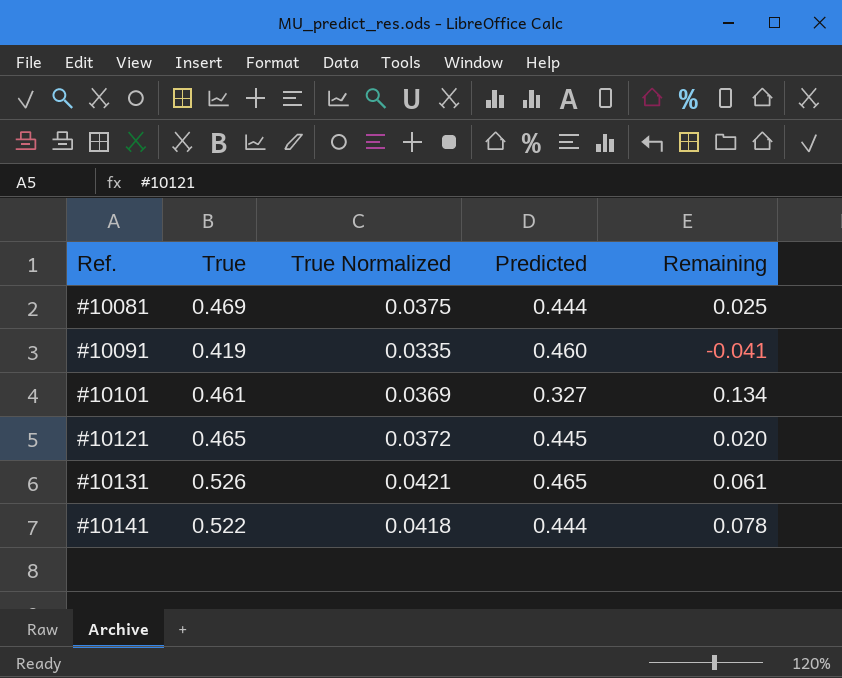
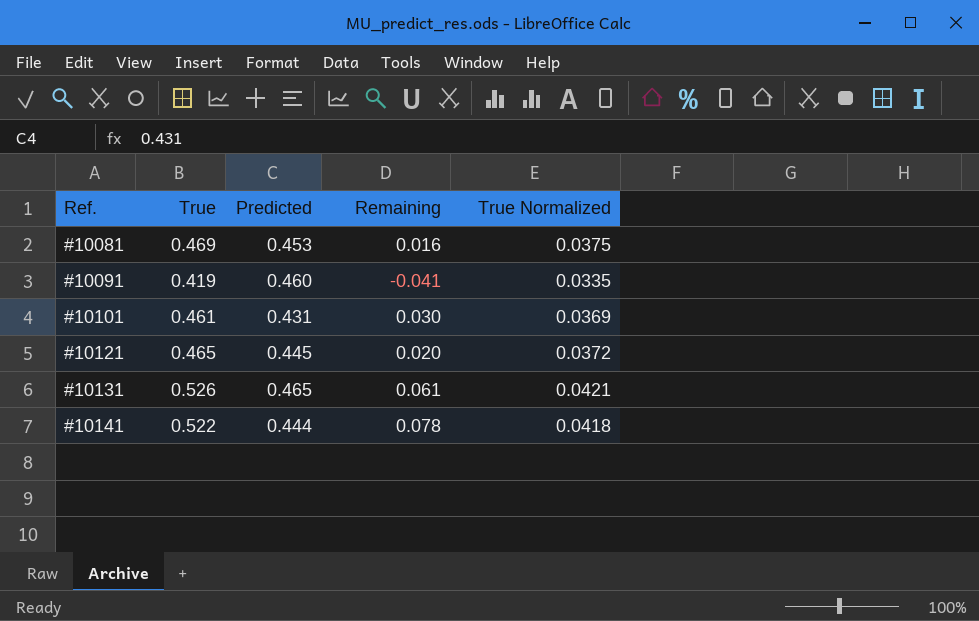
column True Normalized | position: 3 -> 5
#10081 | Predicted: 0.444 -> 0.453
#10081 | Remaining: 0.025 -> 0.016
#10101 | Predicted: 0.327 -> 0.431
#10101 | Remaining: 0.134 -> 0.030

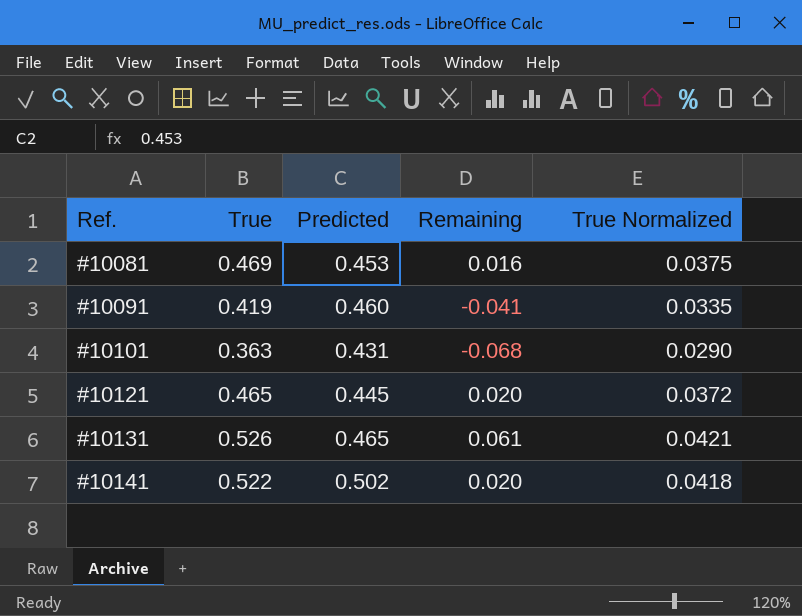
#10101 | True: 0.461 -> 0.363
#10101 | Remaining: 0.030 -> -0.068
#10101 | True Normalized: 0.0369 -> 0.0290
#10141 | Predicted: 0.444 -> 0.502
#10141 | Remaining: 0.078 -> 0.020

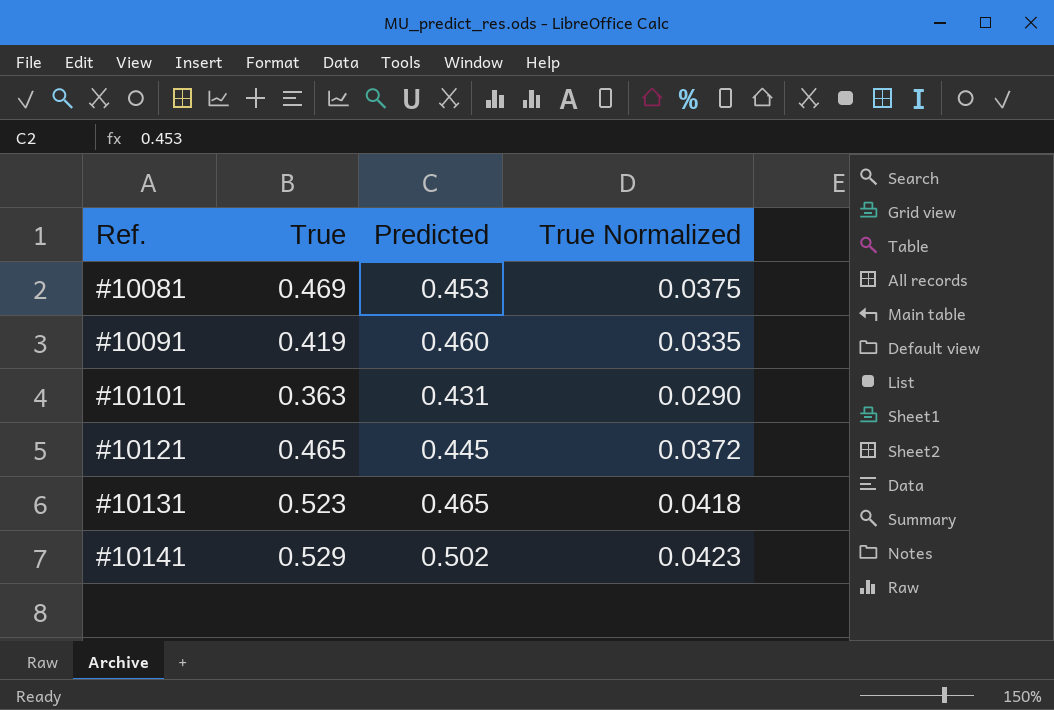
column Remaining | formula: [True] - [Predicted] -> none
#10131 | True: 0.526 -> 0.523
#10131 | True Normalized: 0.0421 -> 0.0418
#10141 | True: 0.522 -> 0.529
#10141 | True Normalized: 0.0418 -> 0.0423

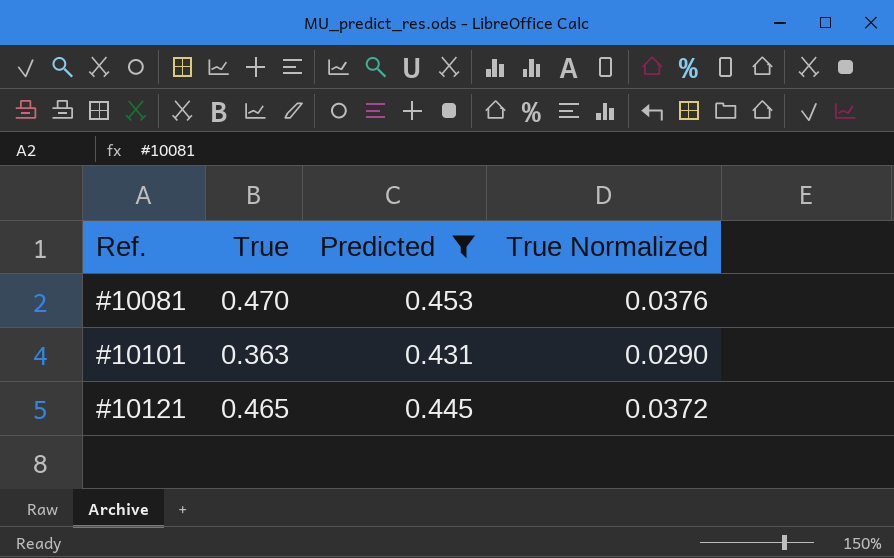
filter: none -> Predicted <= 0.453
#10081 | True: 0.469 -> 0.470
#10081 | True Normalized: 0.0375 -> 0.0376

